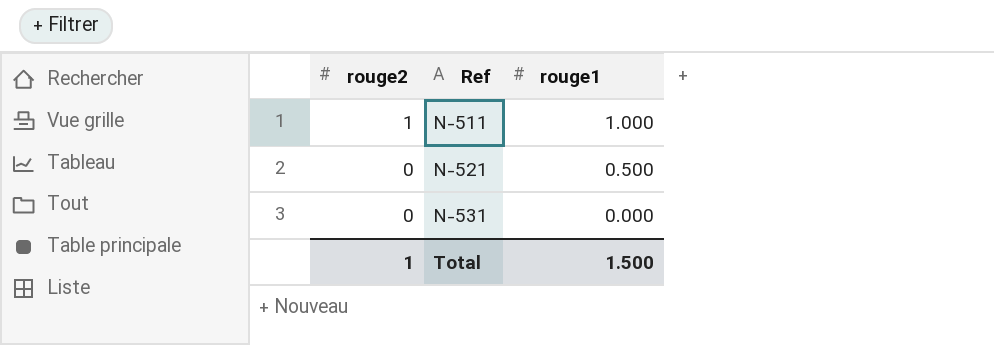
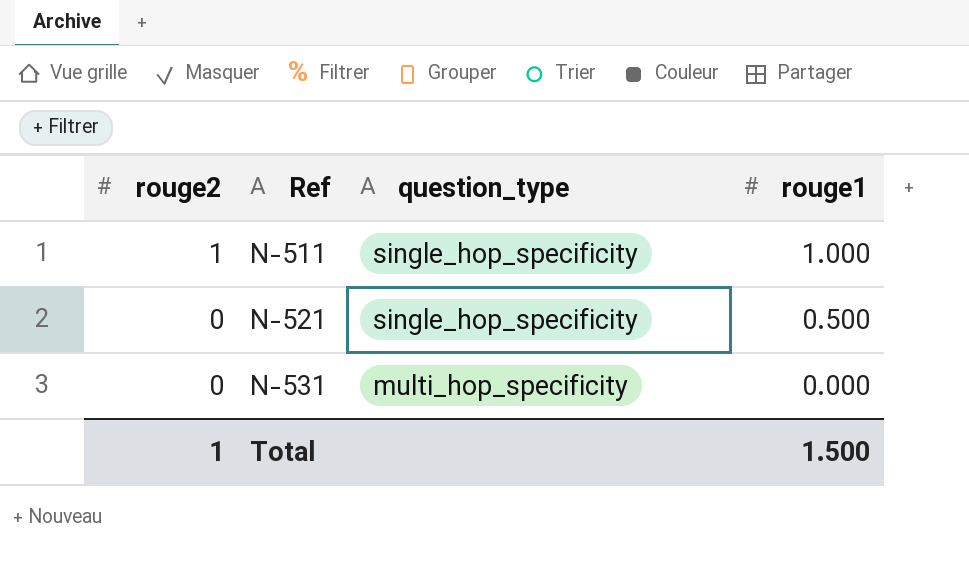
column question_type | position: none -> 3

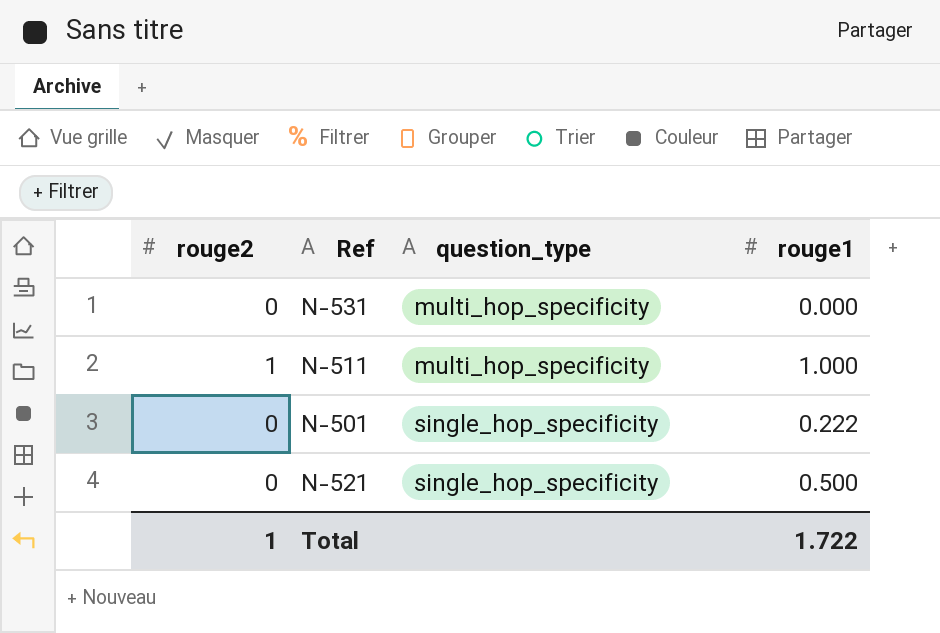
row order: rouge2 descending -> question_type ascending
N-511 | question_type: single_hop_specificity -> multi_hop_specificity
row N-501: none -> 0 | single_hop_specificity | 0.222
Total | rouge1: 1.500 -> 1.722

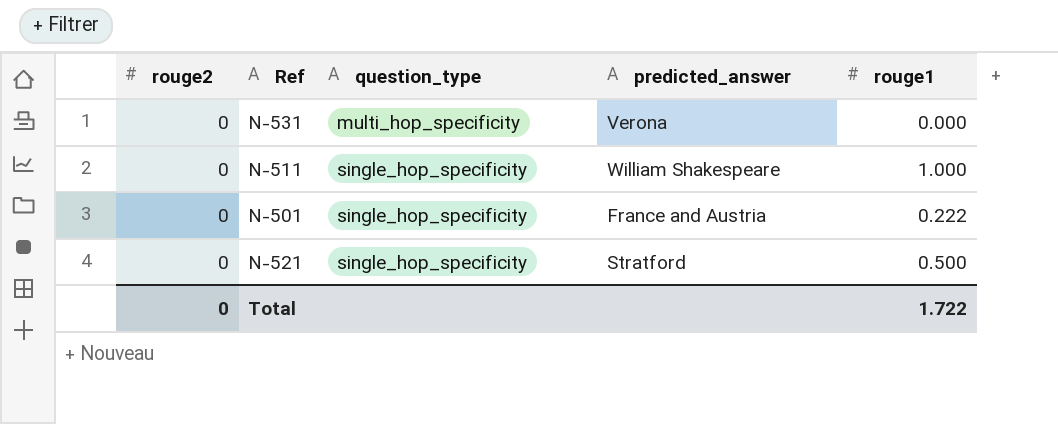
column predicted_answer | position: none -> 4
N-511 | rouge2: 1 -> 0
N-511 | question_type: multi_hop_specificity -> single_hop_specificity
Total | rouge2: 1 -> 0

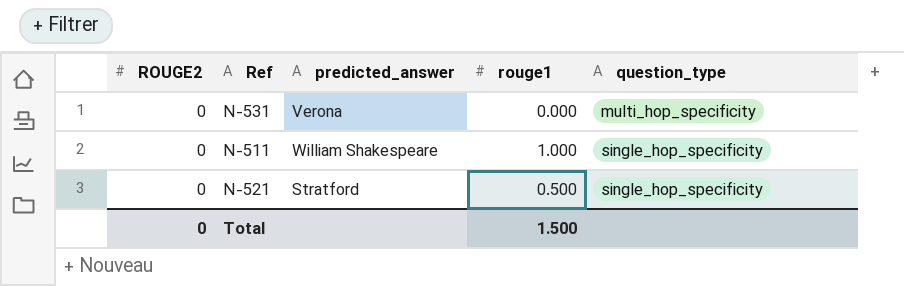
column name: rouge2 -> ROUGE2
column question_type | position: 3 -> 5
row N-501: 0 | single_hop_specificity | France and Austria | 0.222 -> none
Total | rouge1: 1.722 -> 1.500

